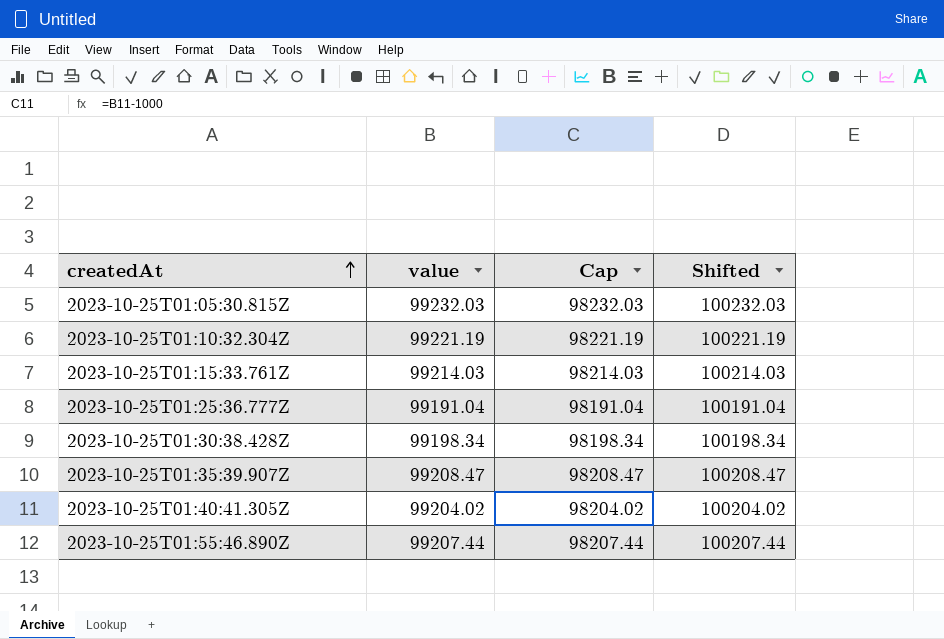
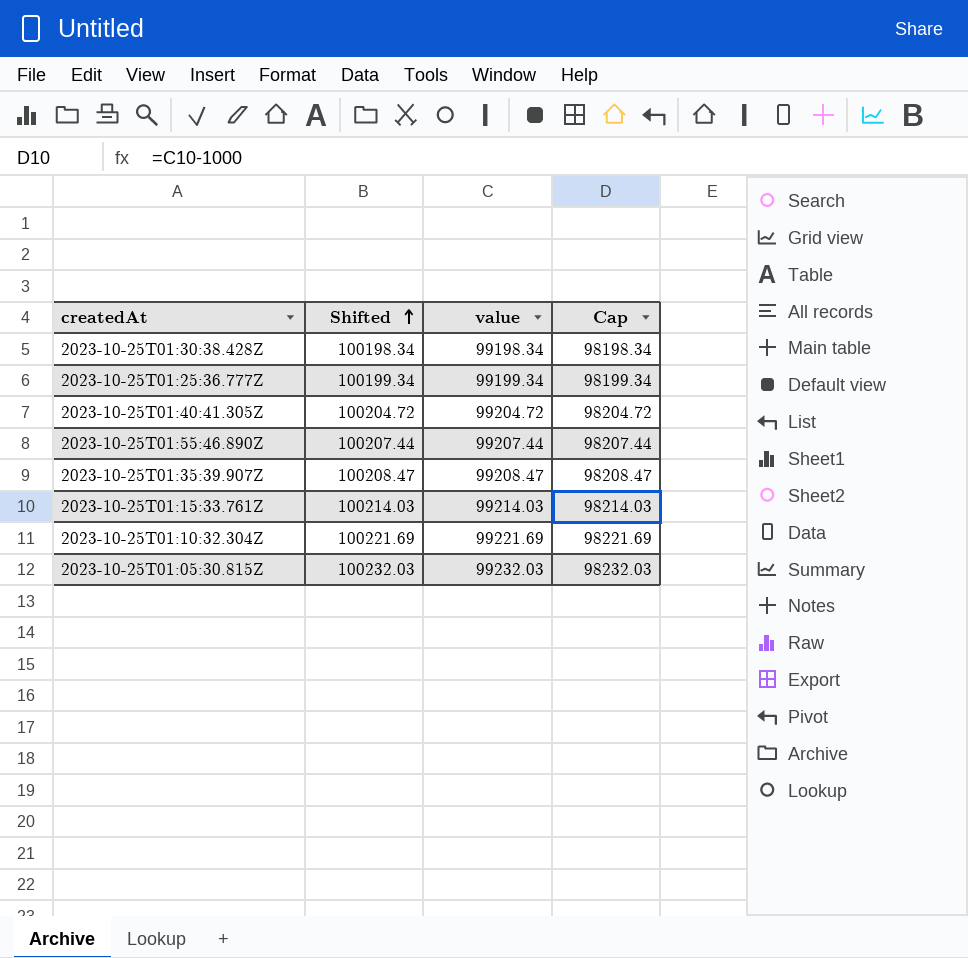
row order: createdAt ascending -> Shifted ascending
column Shifted | position: 4 -> 2
2023-10-25T01:25:36.777Z | Shifted: 100191.04 -> 100199.34
2023-10-25T01:25:36.777Z | value: 99191.04 -> 99199.34
2023-10-25T01:25:36.777Z | Cap: 98191.04 -> 98199.34
2023-10-25T01:40:41.305Z | Shifted: 100204.02 -> 100204.72
2023-10-25T01:40:41.305Z | value: 99204.02 -> 99204.72
2023-10-25T01:40:41.305Z | Cap: 98204.02 -> 98204.72
2023-10-25T01:10:32.304Z | Shifted: 100221.19 -> 100221.69
2023-10-25T01:10:32.304Z | value: 99221.19 -> 99221.69
2023-10-25T01:10:32.304Z | Cap: 98221.19 -> 98221.69

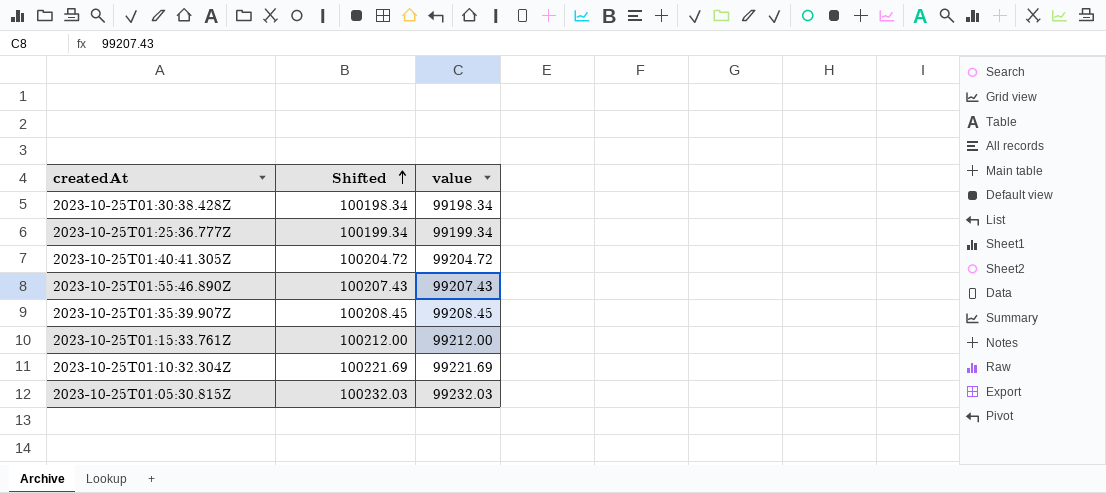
column Cap | formula: [value] - 1000 -> none
2023-10-25T01:55:46.890Z | Shifted: 100207.44 -> 100207.43
2023-10-25T01:55:46.890Z | value: 99207.44 -> 99207.43
2023-10-25T01:35:39.907Z | Shifted: 100208.47 -> 100208.45
2023-10-25T01:35:39.907Z | value: 99208.47 -> 99208.45
2023-10-25T01:15:33.761Z | Shifted: 100214.03 -> 100212.00
2023-10-25T01:15:33.761Z | value: 99214.03 -> 99212.00

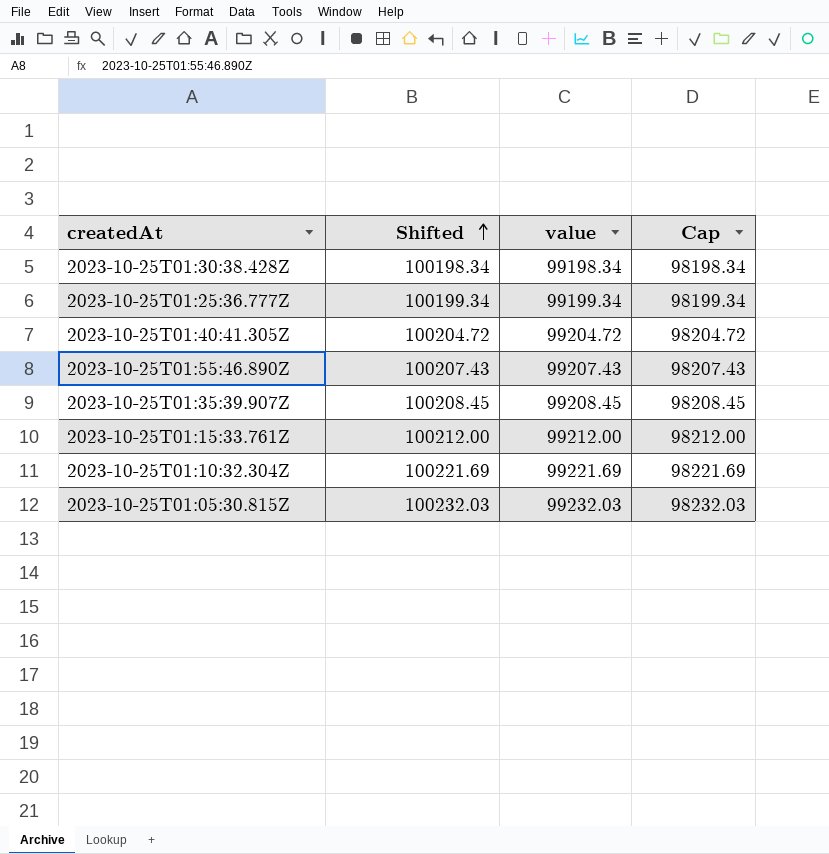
column Cap | formula: none -> [value] - 1000

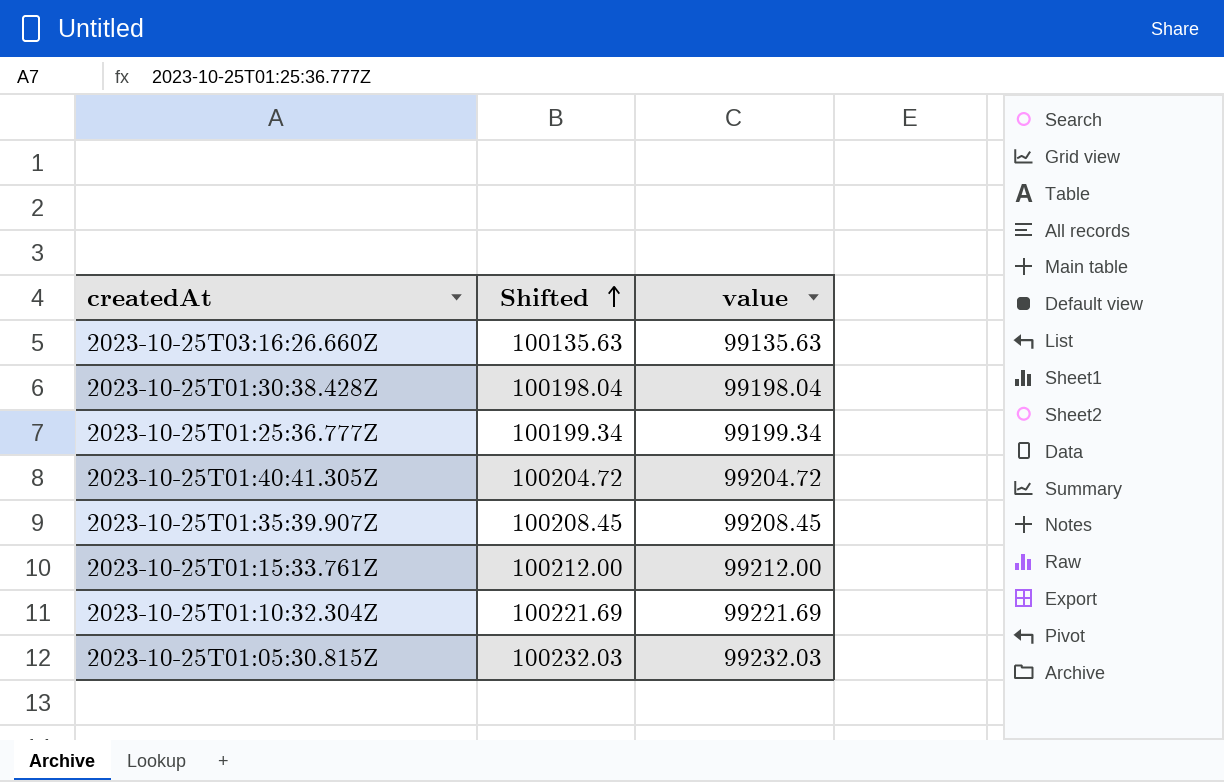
column Cap | formula: [value] - 1000 -> none
row 2023-10-25T01:55:46.890Z: 100207.43 | 99207.43 | 98207.43 -> none
row 2023-10-25T03:16:26.660Z: none -> 100135.63 | 99135.63
2023-10-25T01:30:38.428Z | Shifted: 100198.34 -> 100198.04
2023-10-25T01:30:38.428Z | value: 99198.34 -> 99198.04

